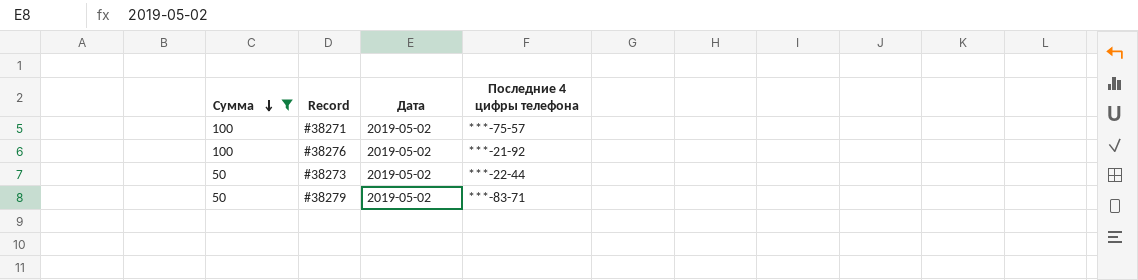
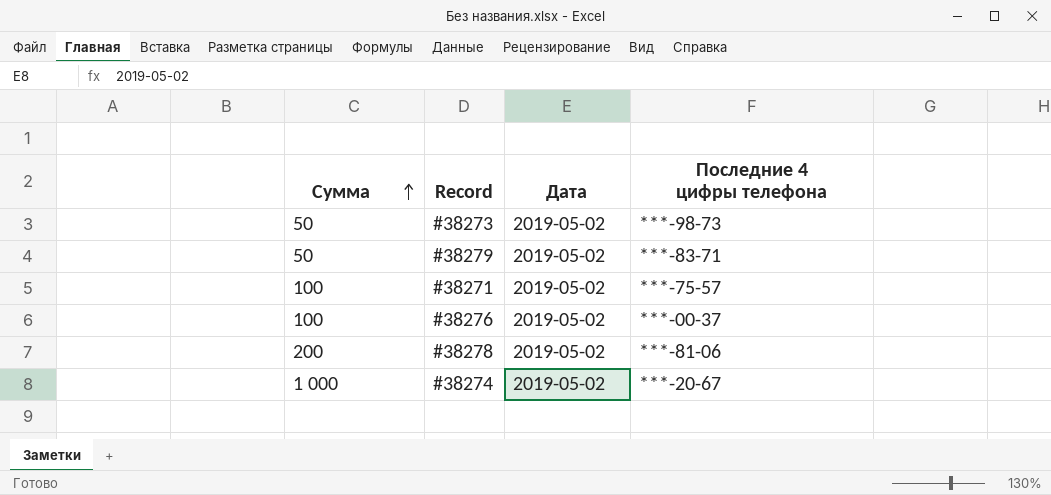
filter: Сумма <= 100 -> none
row order: Сумма descending -> Сумма ascending
#38273 | Последние 4 цифры телефона: ***-22-44 -> ***-98-73
#38276 | Последние 4 цифры телефона: ***-21-92 -> ***-00-37

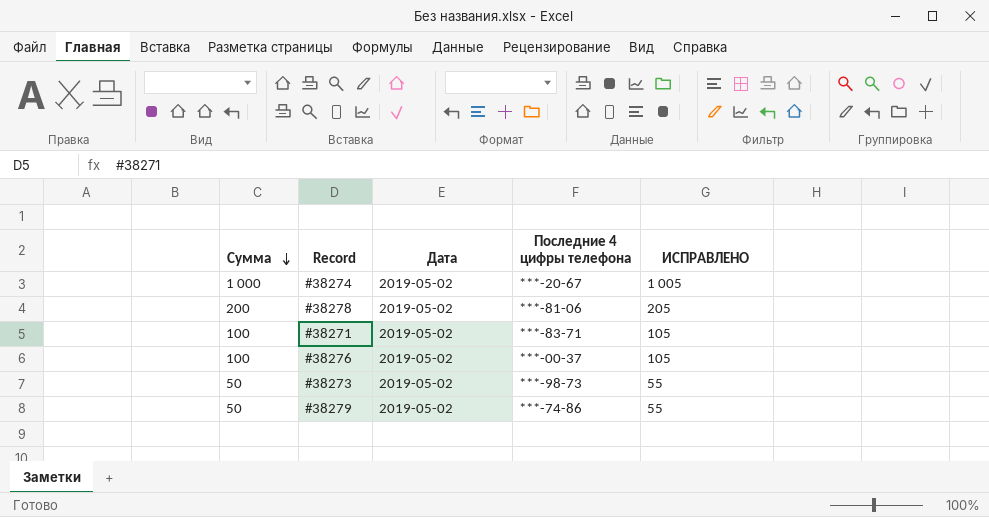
row order: Сумма ascending -> Сумма descending
column ИСПРАВЛЕНО | formula: none -> [Сумма] + 5
#38271 | Последние 4 цифры телефона: ***-75-57 -> ***-83-71
#38279 | Последние 4 цифры телефона: ***-83-71 -> ***-74-86

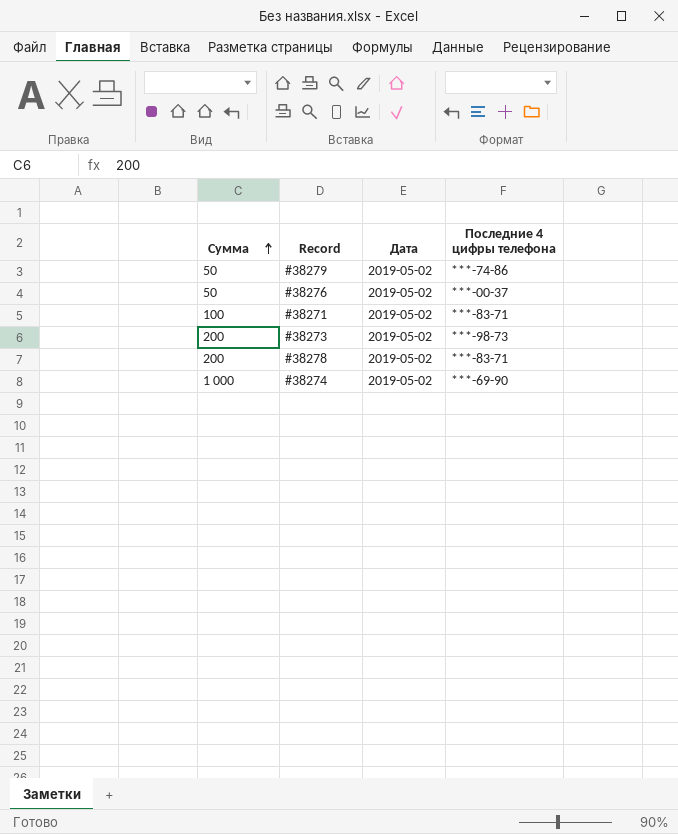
row order: Сумма descending -> Сумма ascending
column ИСПРАВЛЕНО | formula: [Сумма] + 5 -> none
#38276 | Сумма: 100 -> 50
#38273 | Сумма: 50 -> 200
#38278 | Последние 4 цифры телефона: ***-81-06 -> ***-83-71
#38274 | Последние 4 цифры телефона: ***-20-67 -> ***-69-90

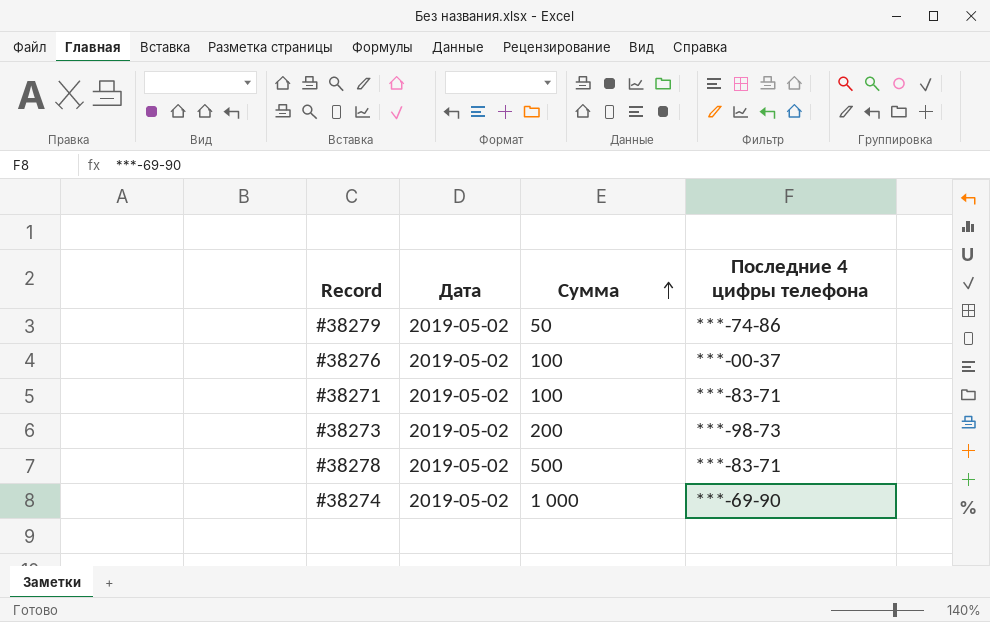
column Сумма | position: 1 -> 3
#38276 | Сумма: 50 -> 100
#38278 | Сумма: 200 -> 500

